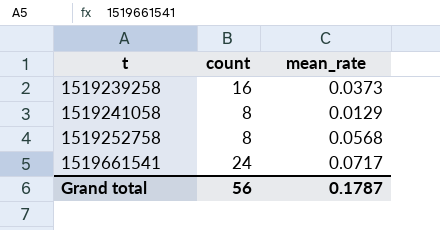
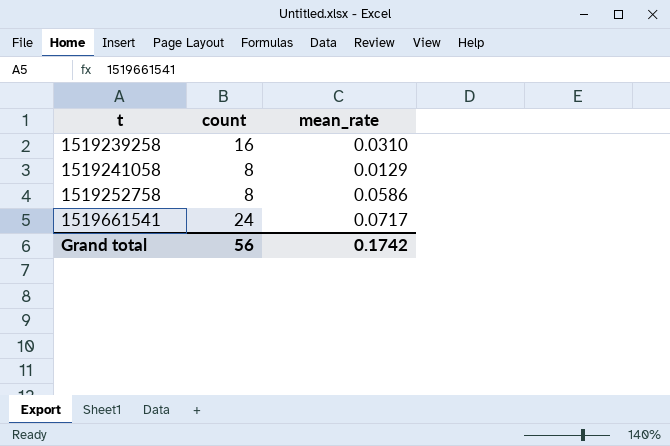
1519239258 | mean_rate: 0.0373 -> 0.0310
1519252758 | mean_rate: 0.0568 -> 0.0586
Grand total | mean_rate: 0.1787 -> 0.1742

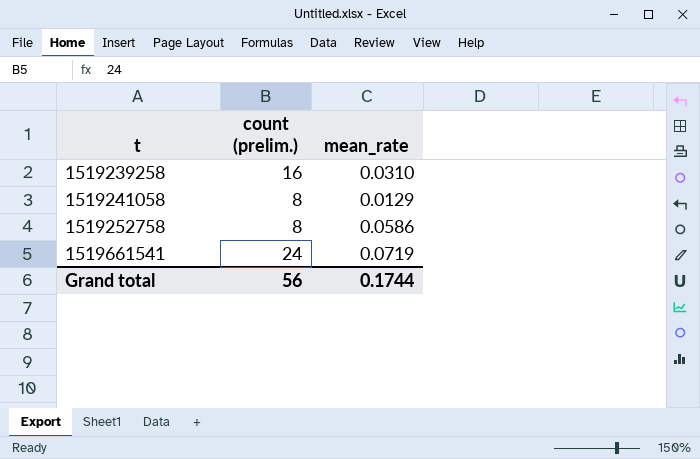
column name: count -> count (prelim.)
1519661541 | mean_rate: 0.0717 -> 0.0719
Grand total | mean_rate: 0.1742 -> 0.1744

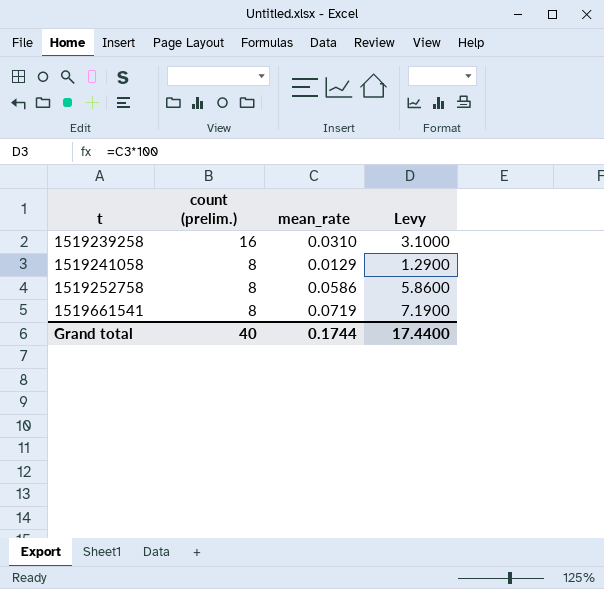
column Levy | formula: none -> [mean_rate] * 100
1519661541 | count (prelim.): 24 -> 8
Grand total | count (prelim.): 56 -> 40

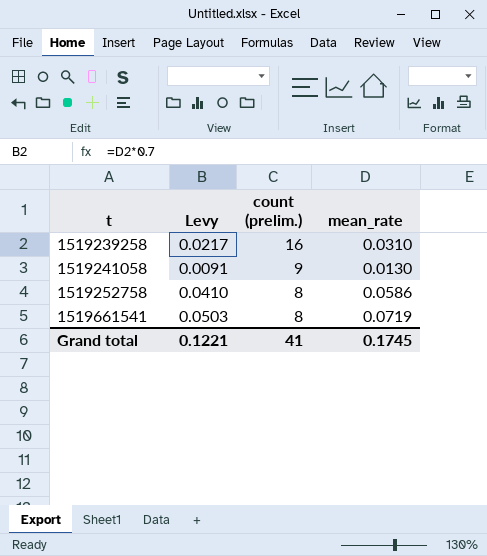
column Levy | formula: [mean_rate] * 100 -> [mean_rate] * 0.7
column Levy | position: 4 -> 2
1519241058 | count (prelim.): 8 -> 9
1519241058 | mean_rate: 0.0129 -> 0.0130
Grand total | Levy: 17.4400 -> 0.1221
Grand total | count (prelim.): 40 -> 41
Grand total | mean_rate: 0.1744 -> 0.1745

